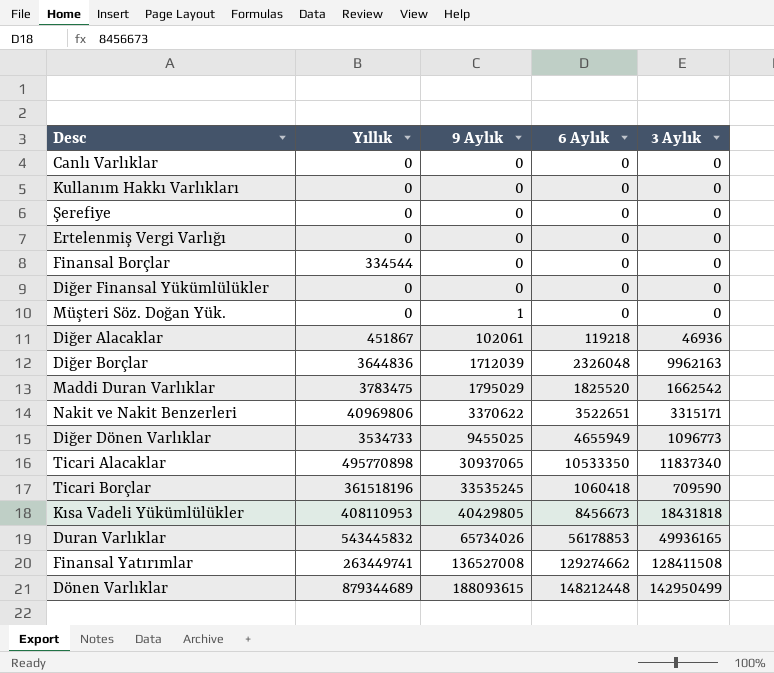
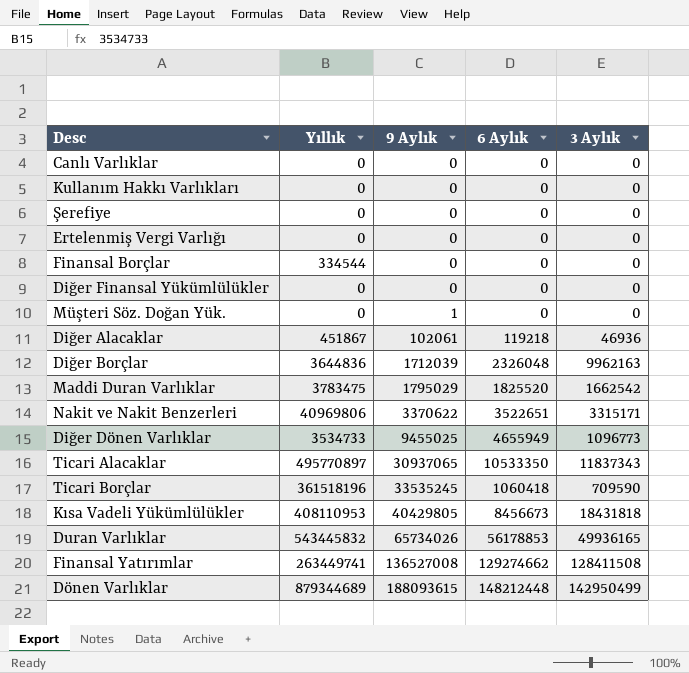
Ticari Alacaklar | Yıllık: 495770898 -> 495770897
Ticari Alacaklar | 3 Aylık: 11837340 -> 11837343

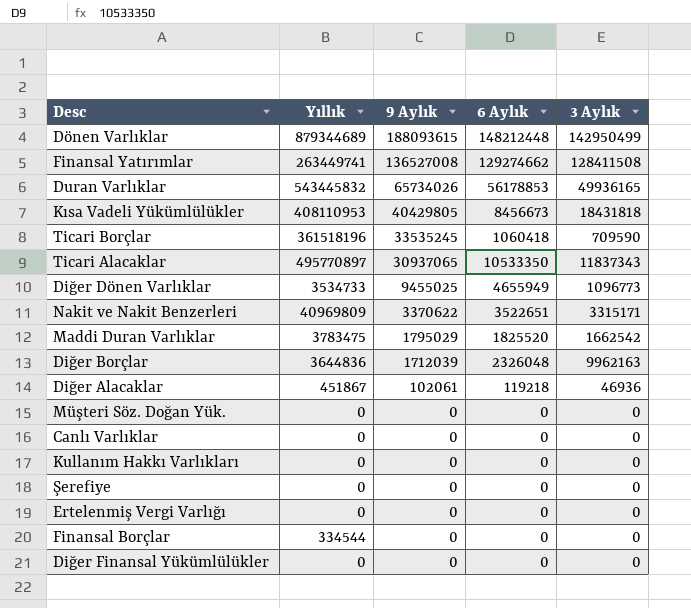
row order: 9 Aylık ascending -> 9 Aylık descending
Nakit ve Nakit Benzerleri | Yıllık: 40969806 -> 40969809
Müşteri Söz. Doğan Yük. | 9 Aylık: 1 -> 0

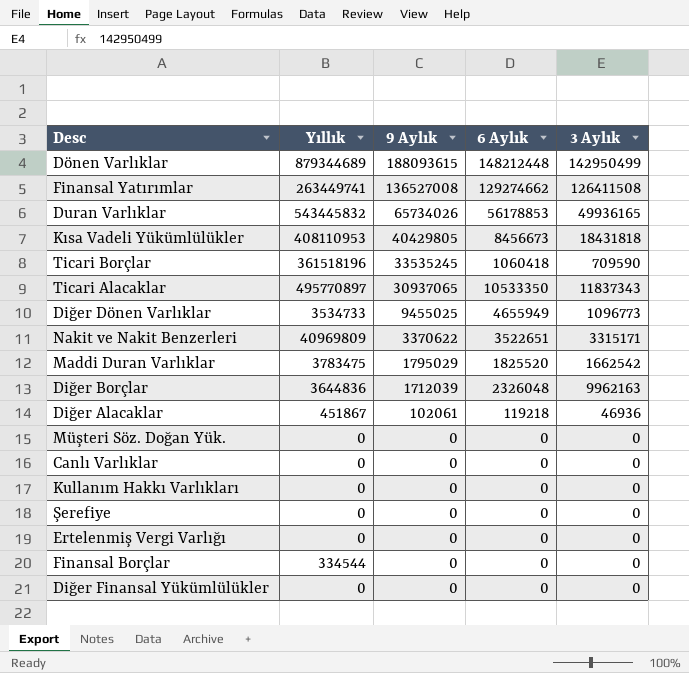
Finansal Yatırımlar | 3 Aylık: 128411508 -> 126411508

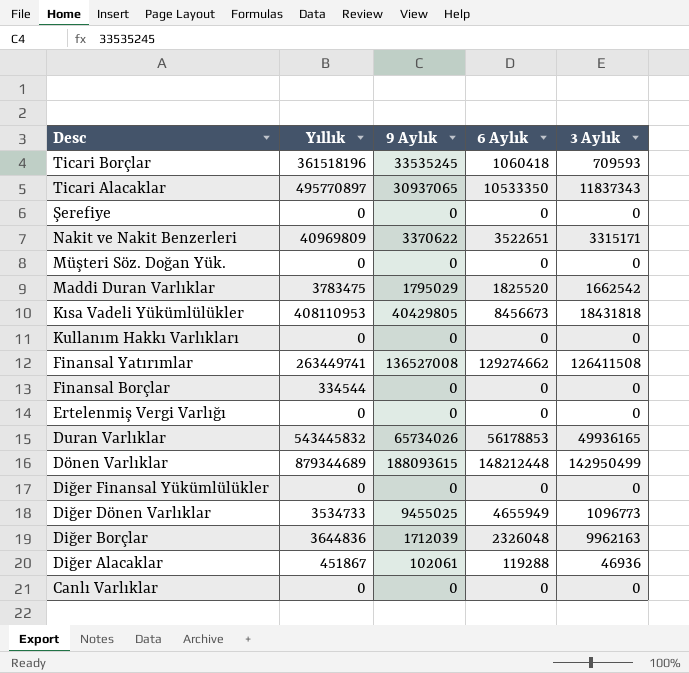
row order: 9 Aylık descending -> Desc descending
Ticari Borçlar | 3 Aylık: 709590 -> 709593
Diğer Alacaklar | 6 Aylık: 119218 -> 119288

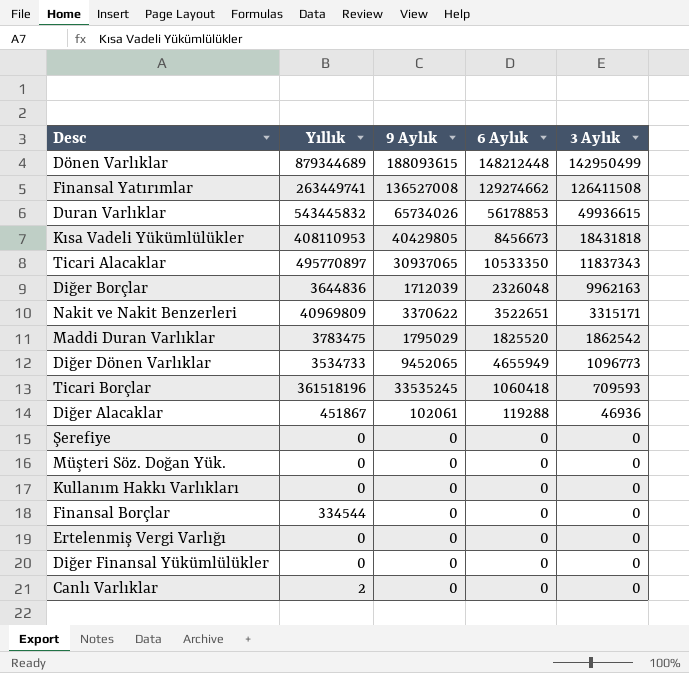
row order: Desc descending -> 3 Aylık descending
Duran Varlıklar | 3 Aylık: 49936165 -> 49936615
Maddi Duran Varlıklar | 3 Aylık: 1662542 -> 1862542
Diğer Dönen Varlıklar | 9 Aylık: 9455025 -> 9452065
Canlı Varlıklar | Yıllık: 0 -> 2

